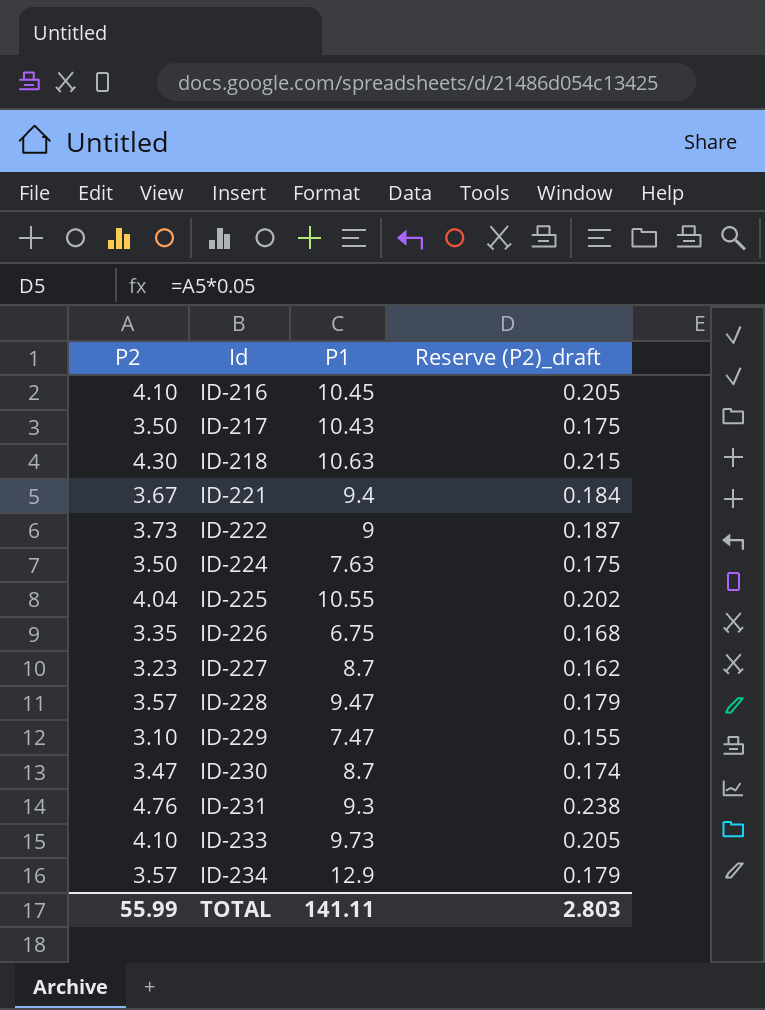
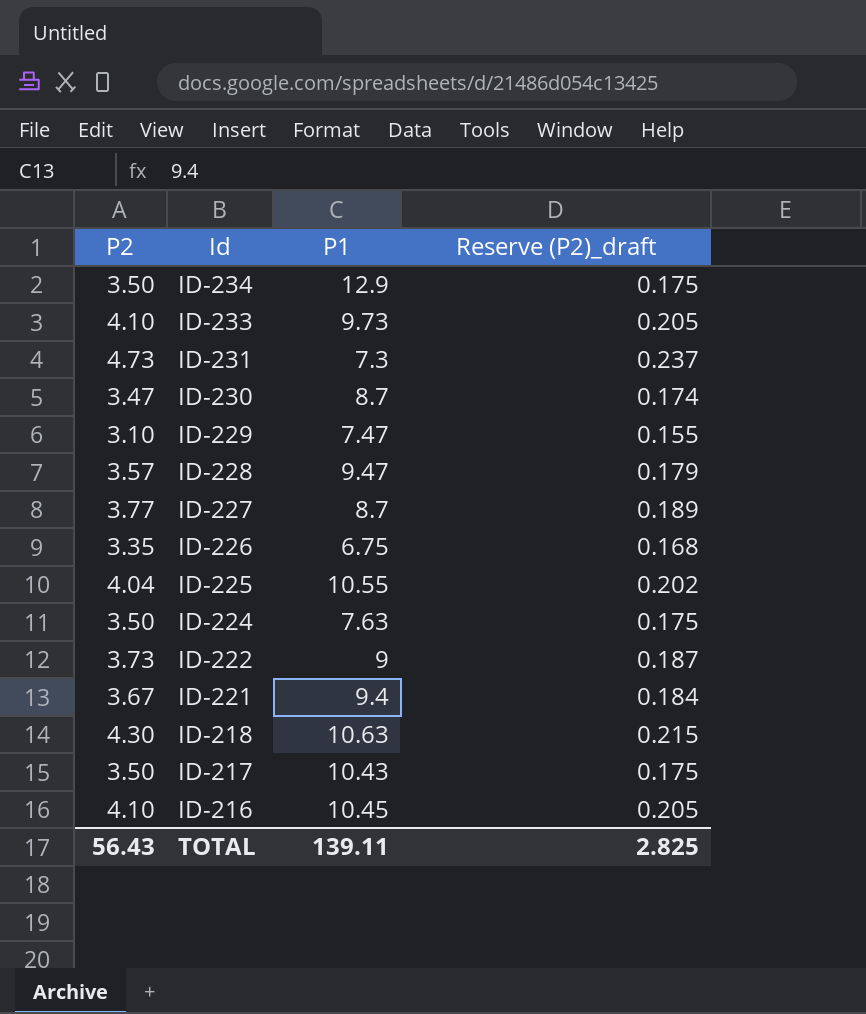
row order: Id ascending -> Id descending
ID-234 | P2: 3.57 -> 3.50
ID-234 | Reserve (P2)_draft: 0.179 -> 0.175
ID-231 | P2: 4.76 -> 4.73
ID-231 | P1: 9.3 -> 7.3
ID-231 | Reserve (P2)_draft: 0.238 -> 0.237
ID-227 | P2: 3.23 -> 3.77
ID-227 | Reserve (P2)_draft: 0.162 -> 0.189
TOTAL | P2: 55.99 -> 56.43
TOTAL | P1: 141.11 -> 139.11
TOTAL | Reserve (P2)_draft: 2.803 -> 2.825

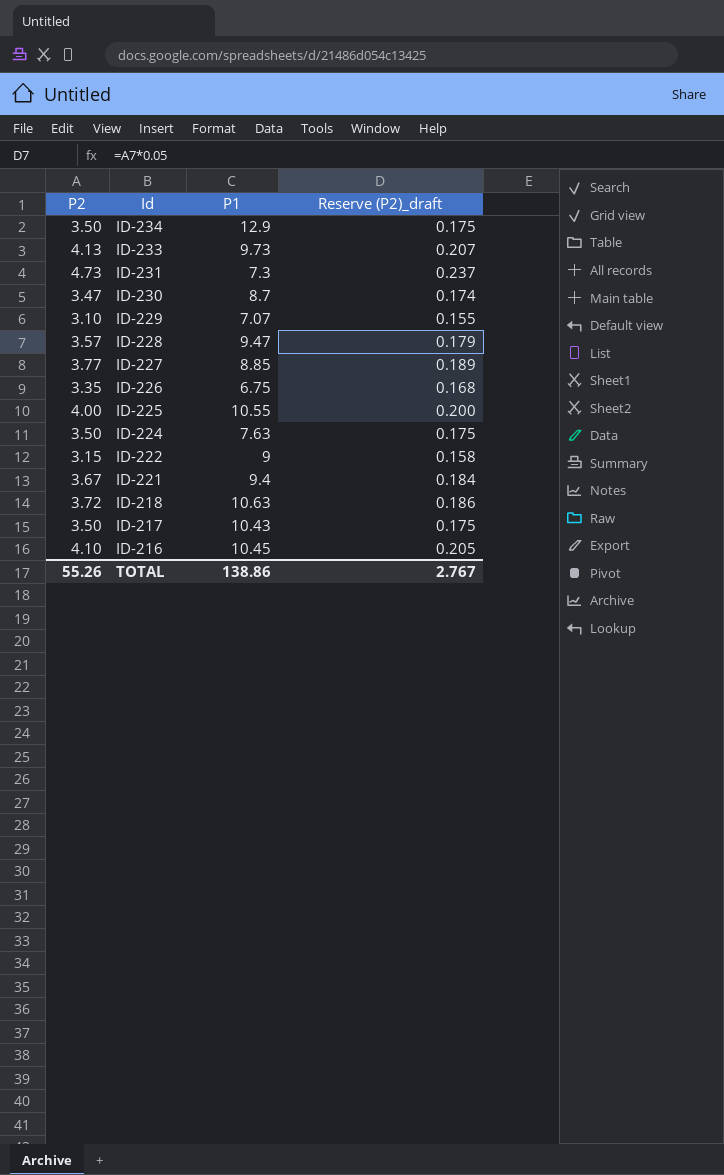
ID-233 | P2: 4.10 -> 4.13
ID-233 | Reserve (P2)_draft: 0.205 -> 0.207
ID-229 | P1: 7.47 -> 7.07
ID-227 | P1: 8.7 -> 8.85
ID-225 | P2: 4.04 -> 4.00
ID-225 | Reserve (P2)_draft: 0.202 -> 0.200
ID-222 | P2: 3.73 -> 3.15
ID-222 | Reserve (P2)_draft: 0.187 -> 0.158
ID-218 | P2: 4.30 -> 3.72
ID-218 | Reserve (P2)_draft: 0.215 -> 0.186
TOTAL | P2: 56.43 -> 55.26
TOTAL | P1: 139.11 -> 138.86
TOTAL | Reserve (P2)_draft: 2.825 -> 2.767

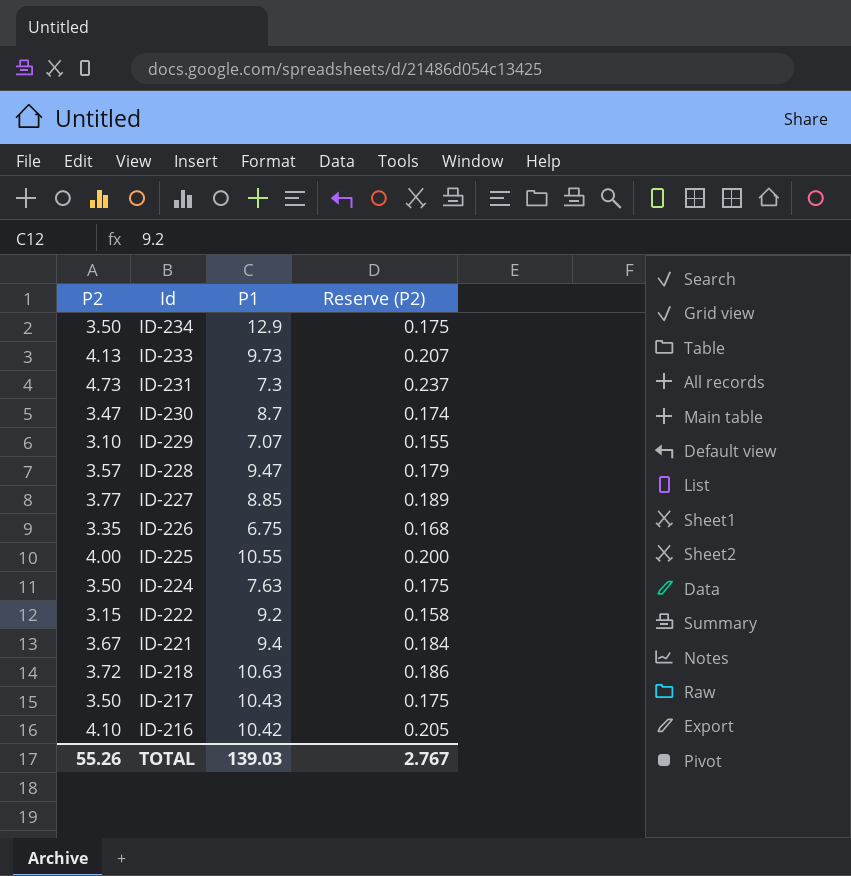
column name: Reserve (P2)_draft -> Reserve (P2)
ID-222 | P1: 9 -> 9.2
ID-216 | P1: 10.45 -> 10.42
TOTAL | P1: 138.86 -> 139.03

